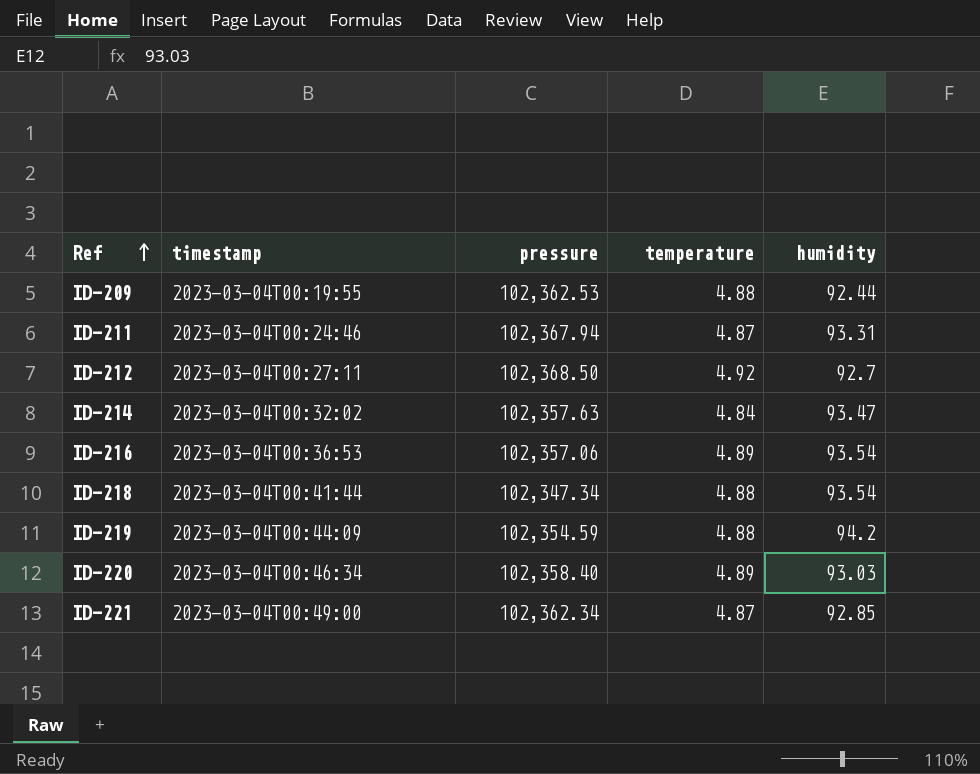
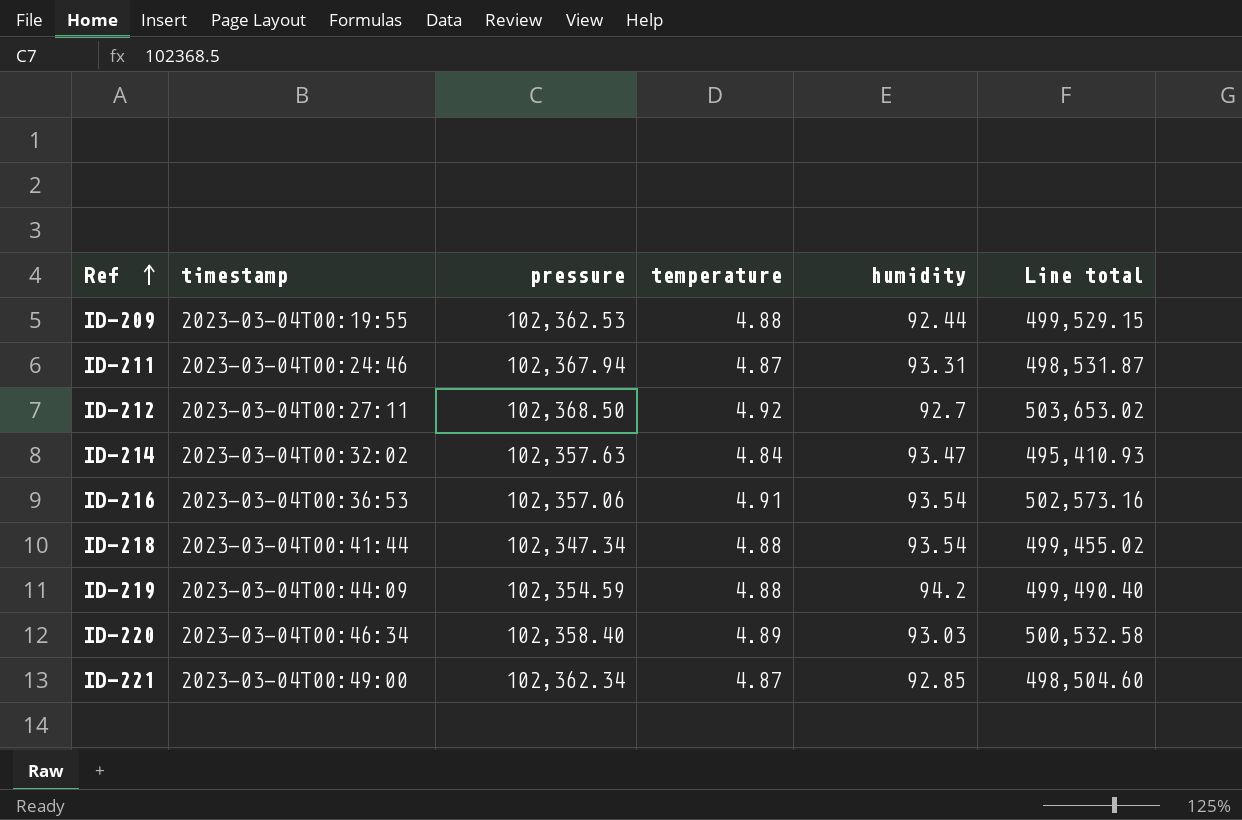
column Line total | formula: none -> [pressure] * [temperature]
ID-216 | temperature: 4.89 -> 4.91

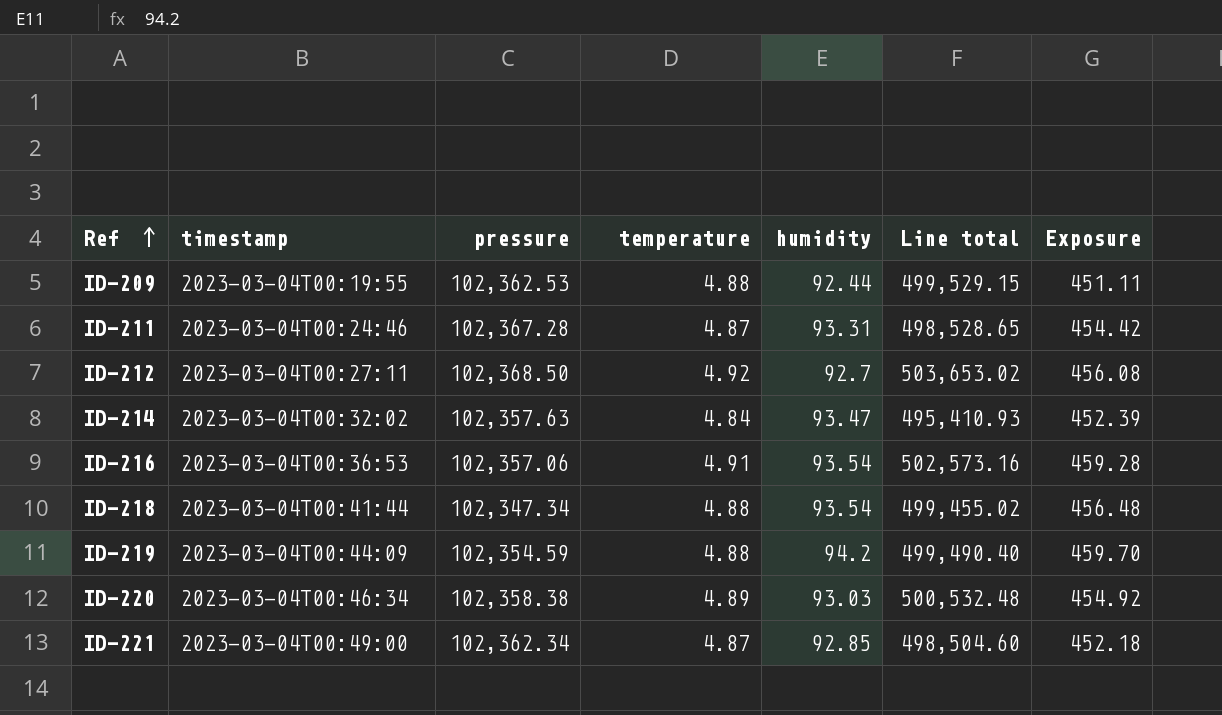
column Exposure | formula: none -> [temperature] * [humidity]
ID-211 | pressure: 102,367.94 -> 102,367.28
ID-211 | Line total: 498,531.87 -> 498,528.65
ID-220 | pressure: 102,358.40 -> 102,358.38
ID-220 | Line total: 500,532.58 -> 500,532.48

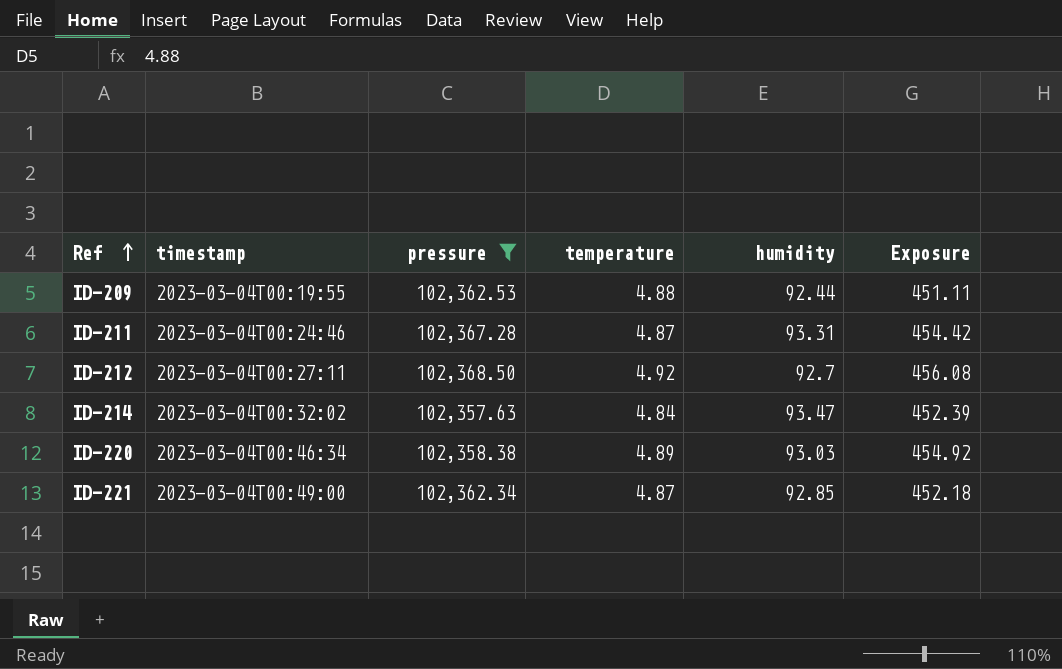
filter: none -> pressure >= 102,357.63
column Line total | formula: [pressure] * [temperature] -> none

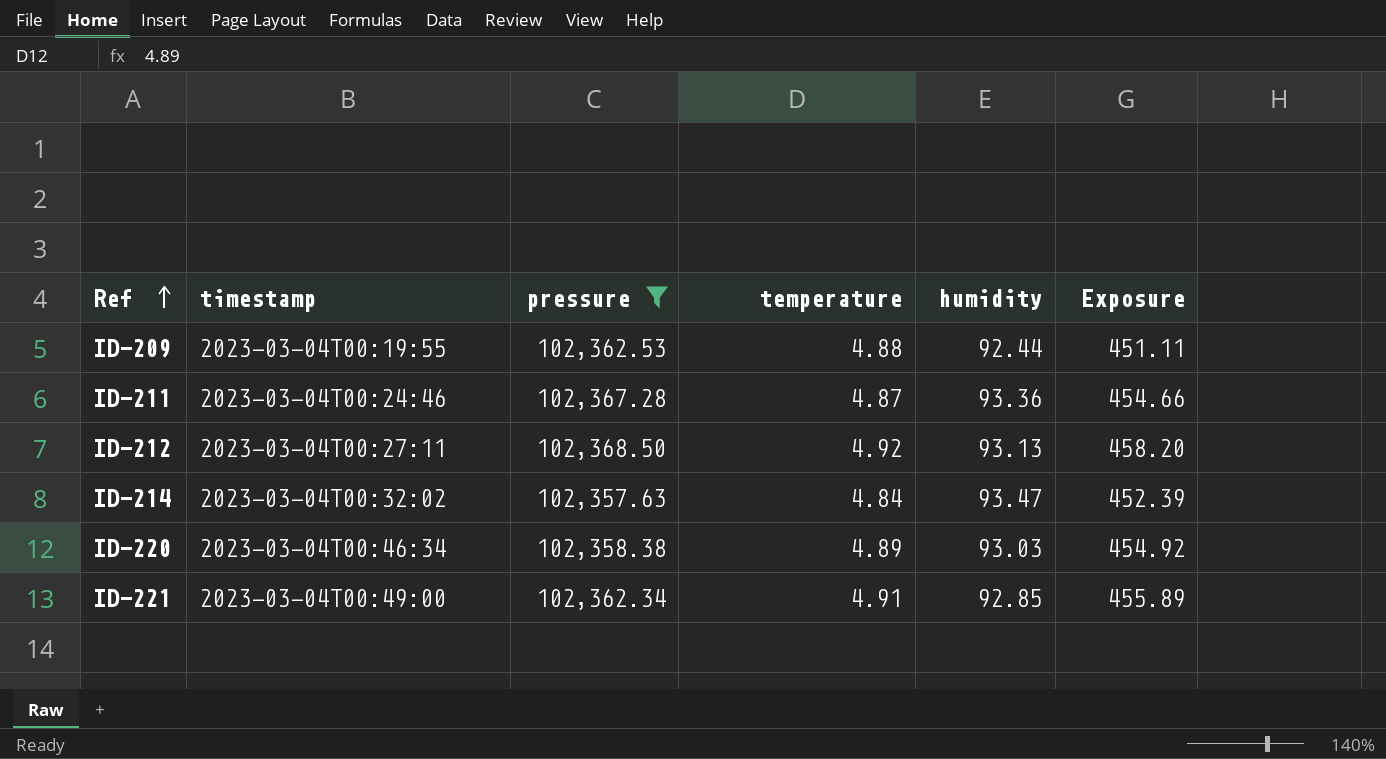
ID-211 | humidity: 93.31 -> 93.36
ID-211 | Exposure: 454.42 -> 454.66
ID-212 | humidity: 92.7 -> 93.13
ID-212 | Exposure: 456.08 -> 458.20
ID-221 | temperature: 4.87 -> 4.91
ID-221 | Exposure: 452.18 -> 455.89

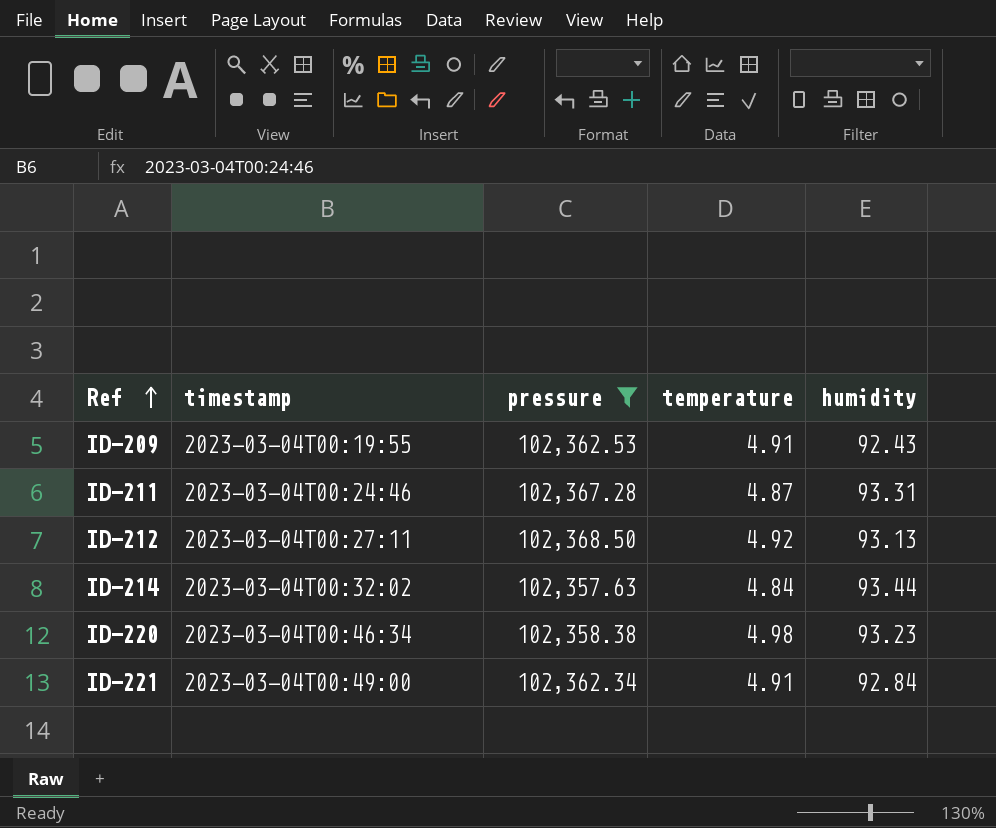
column Exposure | formula: [temperature] * [humidity] -> none
ID-209 | temperature: 4.88 -> 4.91
ID-209 | humidity: 92.44 -> 92.43
ID-211 | humidity: 93.36 -> 93.31
ID-214 | humidity: 93.47 -> 93.44
ID-220 | temperature: 4.89 -> 4.98
ID-220 | humidity: 93.03 -> 93.23
ID-221 | humidity: 92.85 -> 92.84

